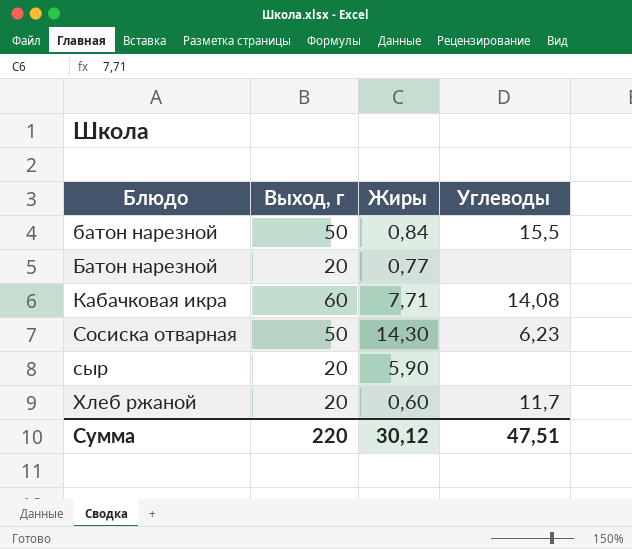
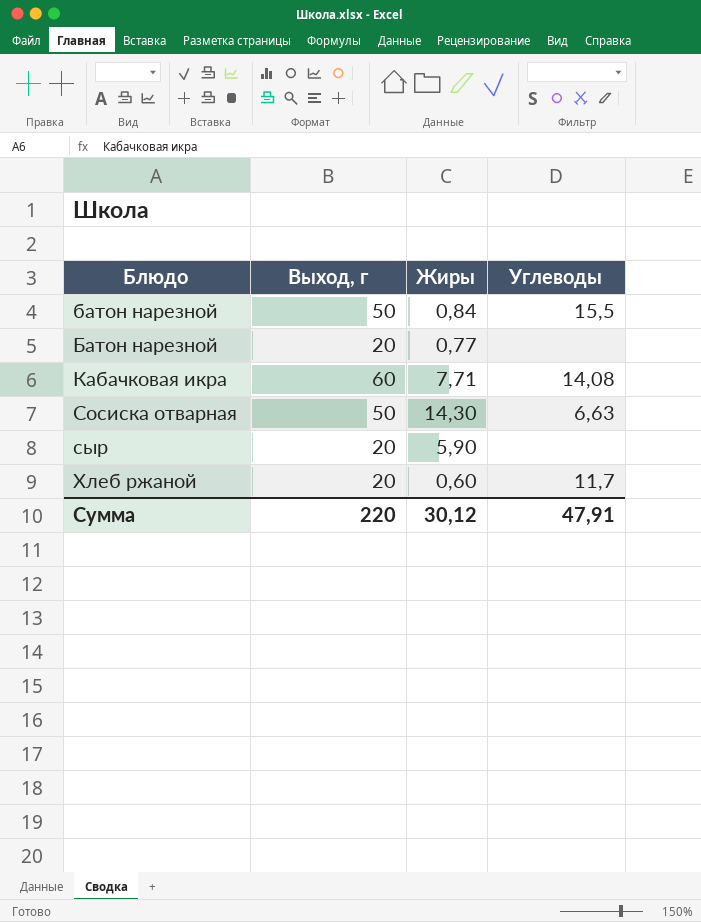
Сосиска отварная | Углеводы: 6,23 -> 6,63
Сумма | Углеводы: 47,51 -> 47,91

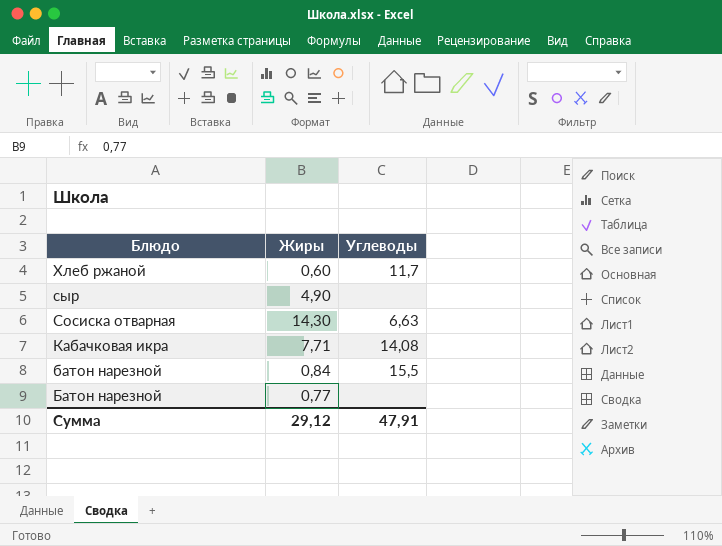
row order: Блюдо ascending -> Блюдо descending
column Выход, г | position: 2 -> none
сыр | Жиры: 5,90 -> 4,90
Сумма | Жиры: 30,12 -> 29,12

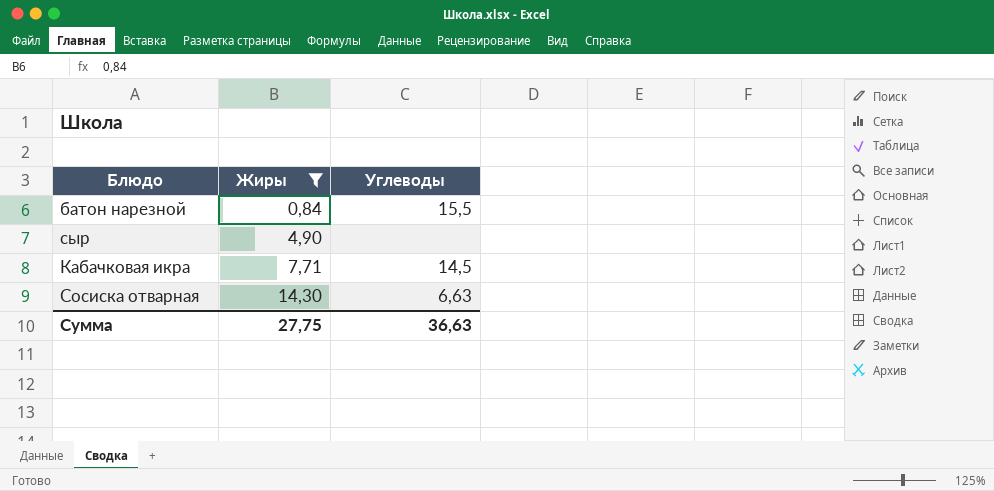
filter: none -> Жиры >= 0,84
row order: Блюдо descending -> Жиры ascending
Кабачковая икра | Углеводы: 14,08 -> 14,5
Сумма | Жиры: 29,12 -> 27,75
Сумма | Углеводы: 47,91 -> 36,63

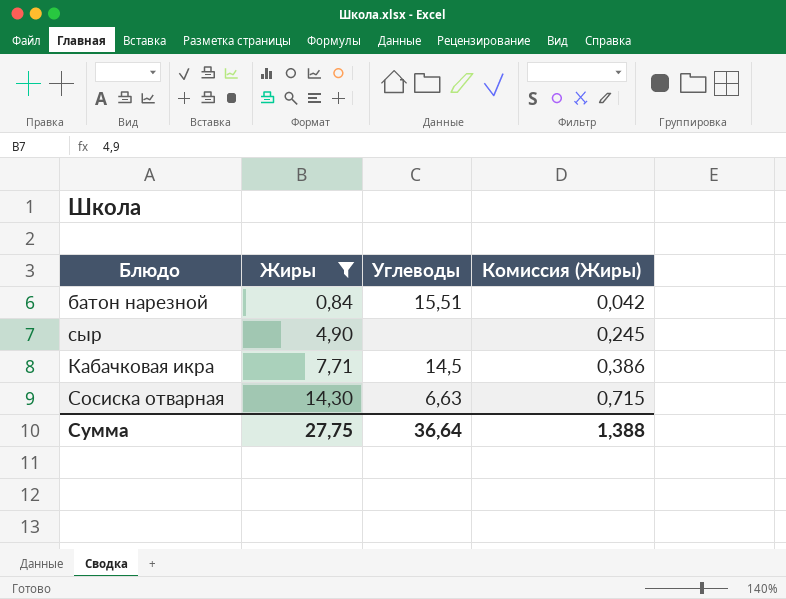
column Комиссия (Жиры) | formula: none -> [Жиры] * 0,05
батон нарезной | Углеводы: 15,5 -> 15,51
Сумма | Углеводы: 36,63 -> 36,64

